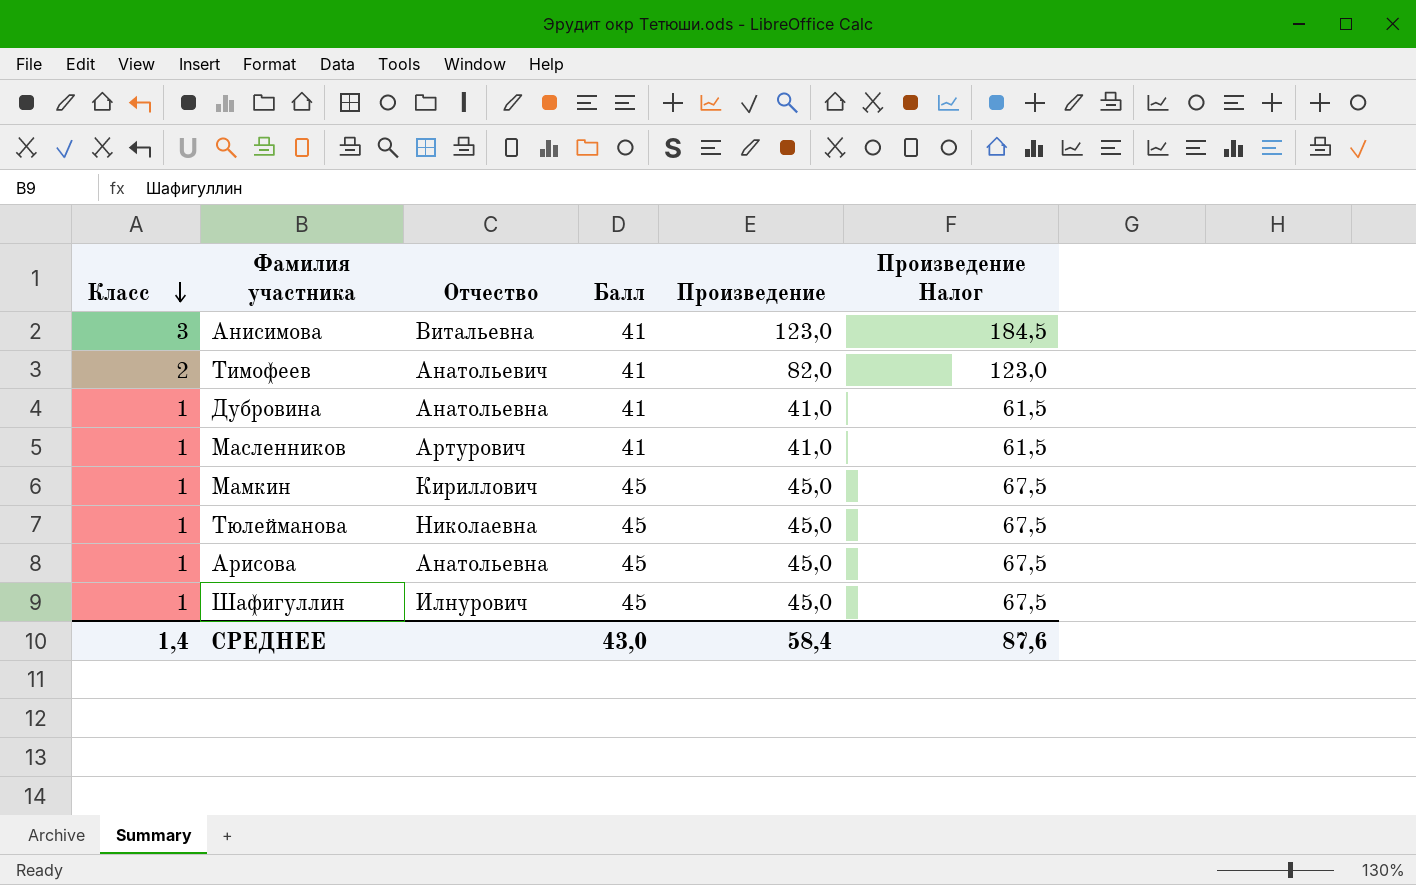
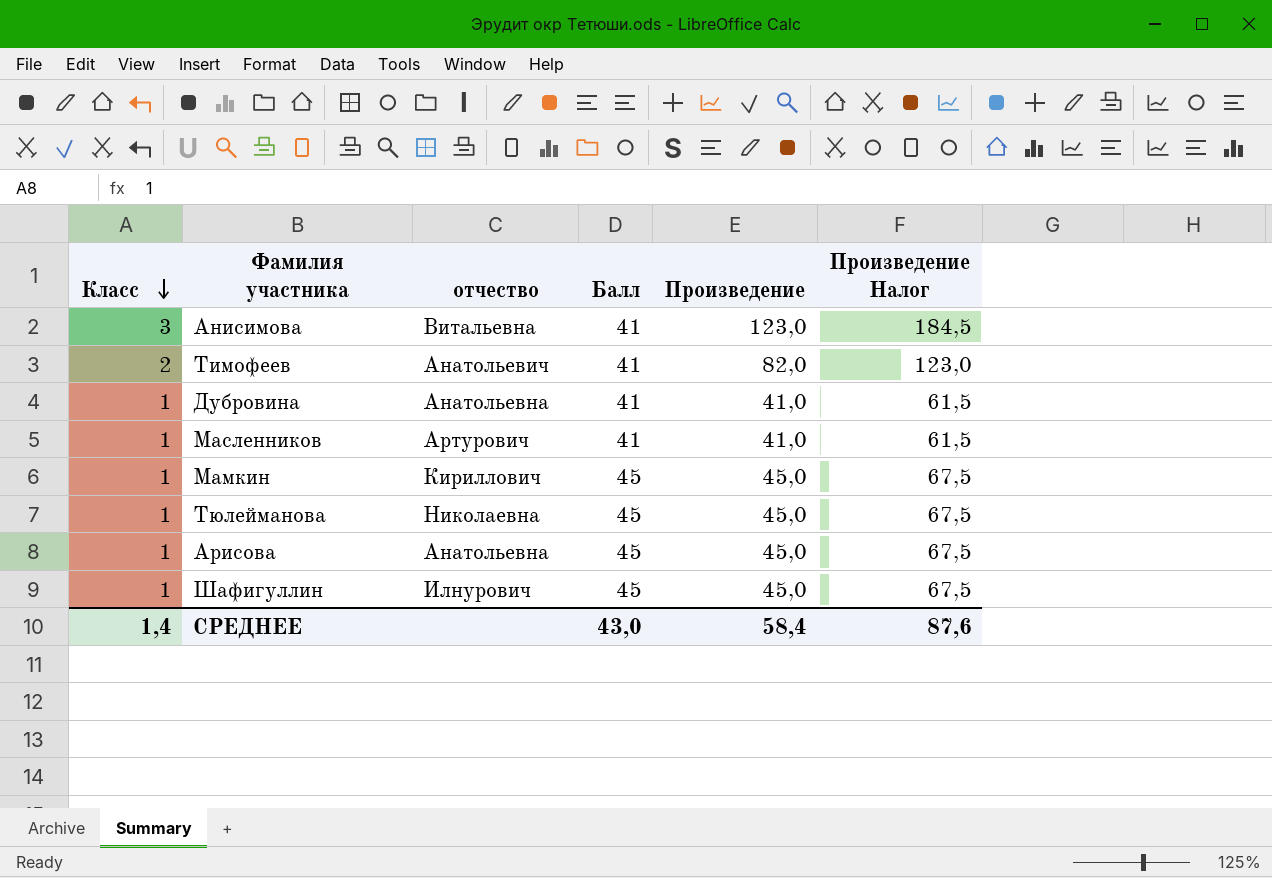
column name: Отчество -> отчество

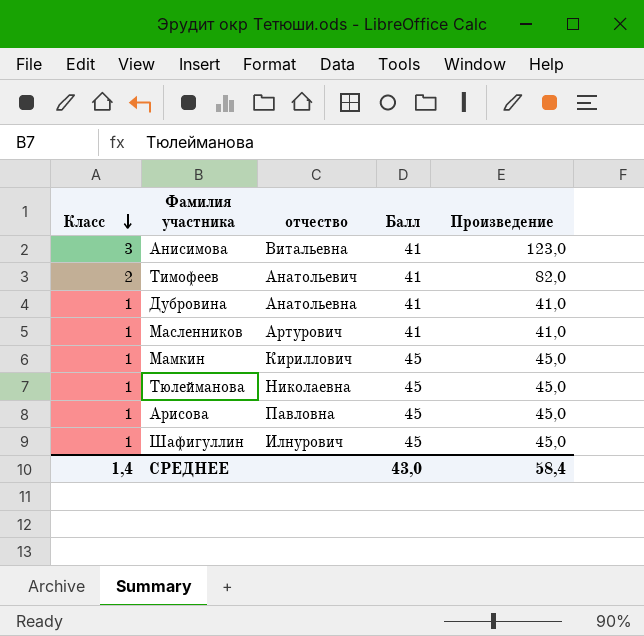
column Произведение Налог | formula: [Произведение] * 1,5 -> none
Арисова | отчество: Анатольевна -> Павловна

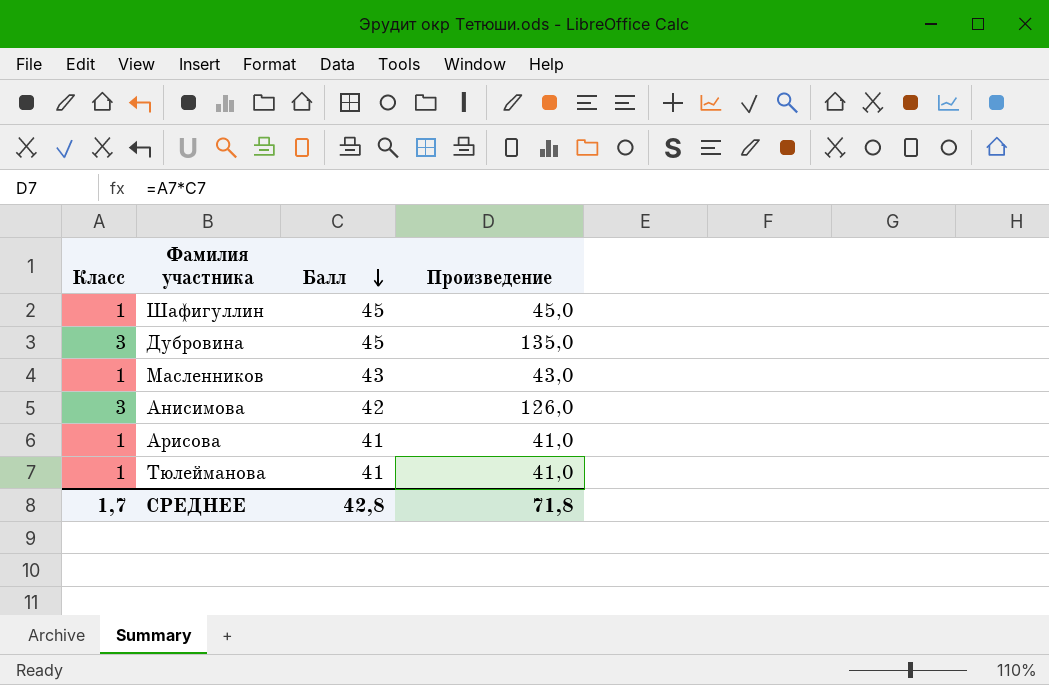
row order: Класс descending -> Балл descending
column отчество | position: 3 -> none
row Тимофеев: 2 | Анатольевич | 41 | 82,0 -> none
row Мамкин: 1 | Кириллович | 45 | 45,0 -> none
Дубровина | Класс: 1 -> 3
Дубровина | Балл: 41 -> 45
Дубровина | Произведение: 41,0 -> 135,0
Масленников | Балл: 41 -> 43
Масленников | Произведение: 41,0 -> 43,0
Анисимова | Балл: 41 -> 42
Анисимова | Произведение: 123,0 -> 126,0
Арисова | Балл: 45 -> 41
Арисова | Произведение: 45,0 -> 41,0
Тюлейманова | Балл: 45 -> 41
Тюлейманова | Произведение: 45,0 -> 41,0
СРЕДНЕЕ | Класс: 1,4 -> 1,7
СРЕДНЕЕ | Балл: 43,0 -> 42,8
СРЕДНЕЕ | Произведение: 58,4 -> 71,8

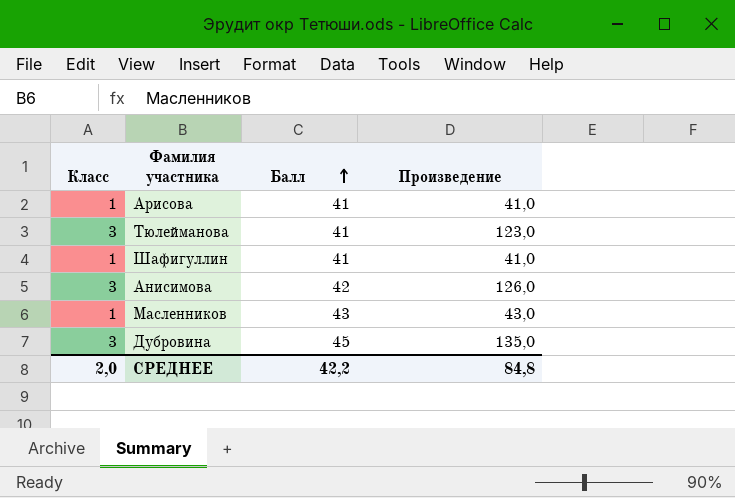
row order: Балл descending -> Балл ascending
Тюлейманова | Класс: 1 -> 3
Тюлейманова | Произведение: 41,0 -> 123,0
Шафигуллин | Балл: 45 -> 41
Шафигуллин | Произведение: 45,0 -> 41,0
СРЕДНЕЕ | Класс: 1,7 -> 2,0
СРЕДНЕЕ | Балл: 42,8 -> 42,2
СРЕДНЕЕ | Произведение: 71,8 -> 84,8

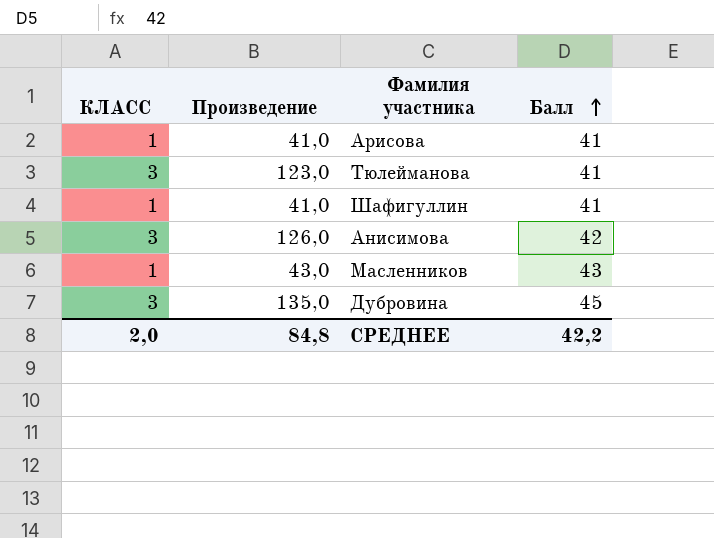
column name: Класс -> КЛАСС
column Произведение | position: 4 -> 2

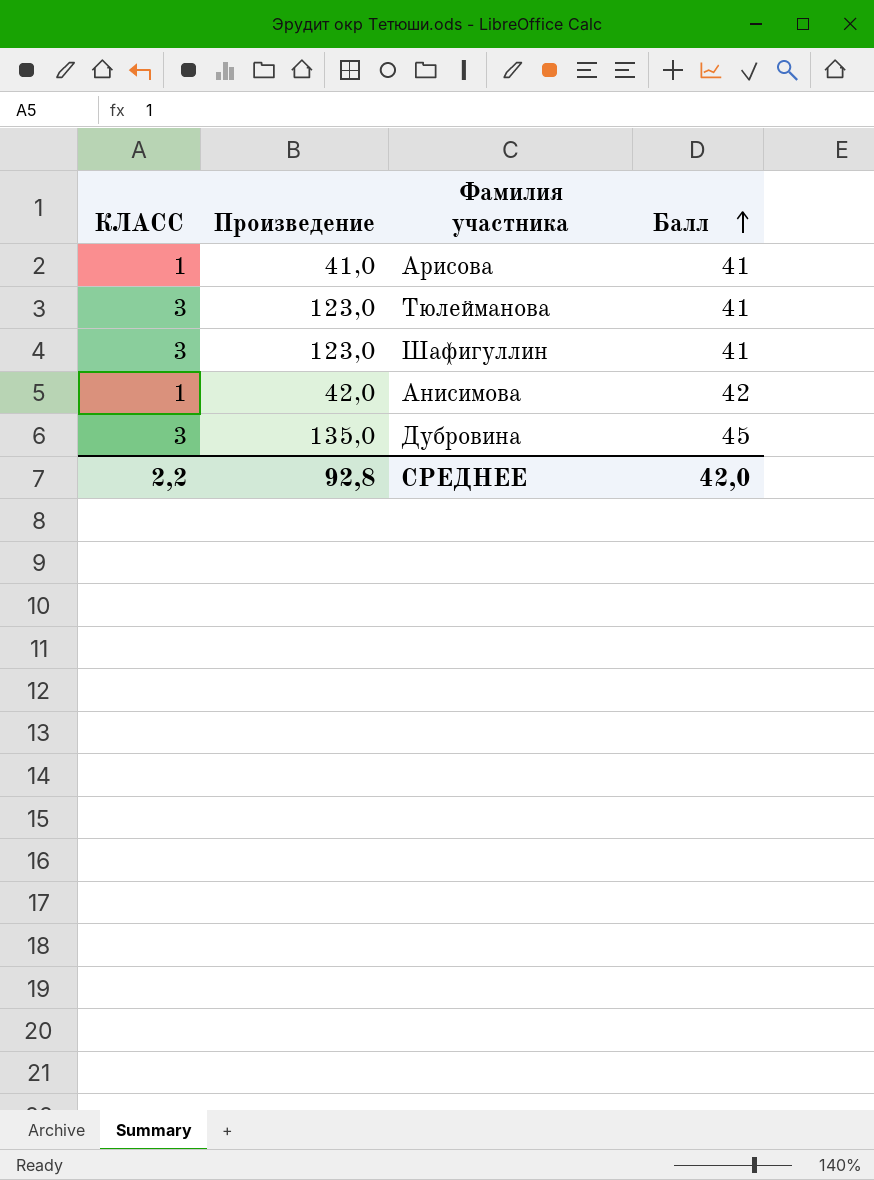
row Масленников: 1 | 43,0 | 43 -> none
Шафигуллин | КЛАСС: 1 -> 3
Шафигуллин | Произведение: 41,0 -> 123,0
Анисимова | КЛАСС: 3 -> 1
Анисимова | Произведение: 126,0 -> 42,0
СРЕДНЕЕ | КЛАСС: 2,0 -> 2,2
СРЕДНЕЕ | Произведение: 84,8 -> 92,8
СРЕДНЕЕ | Балл: 42,2 -> 42,0

